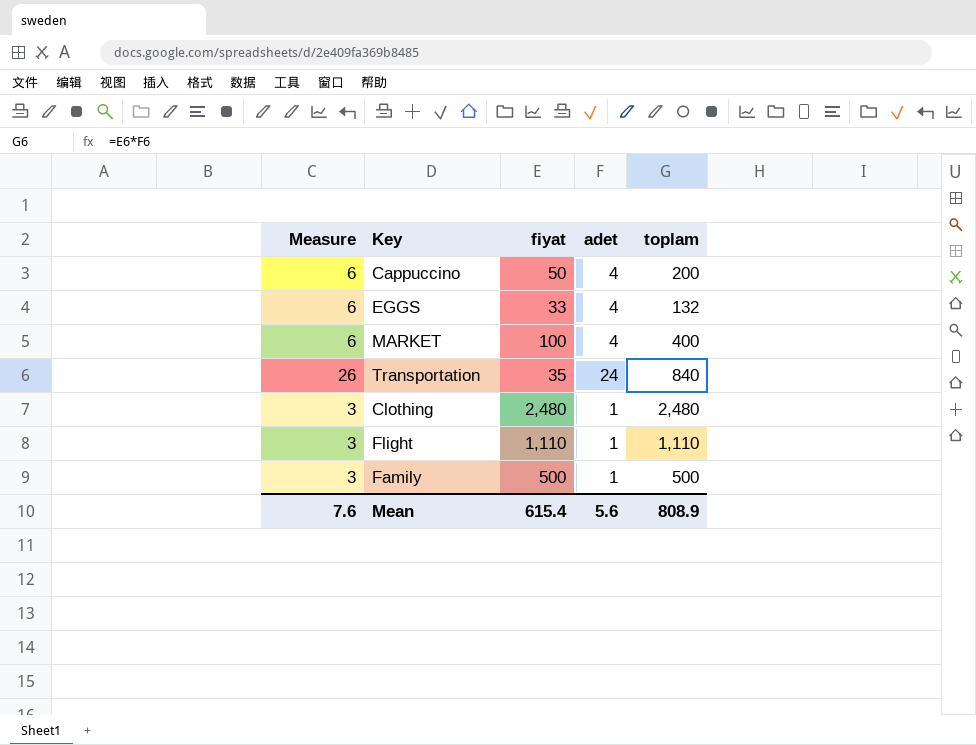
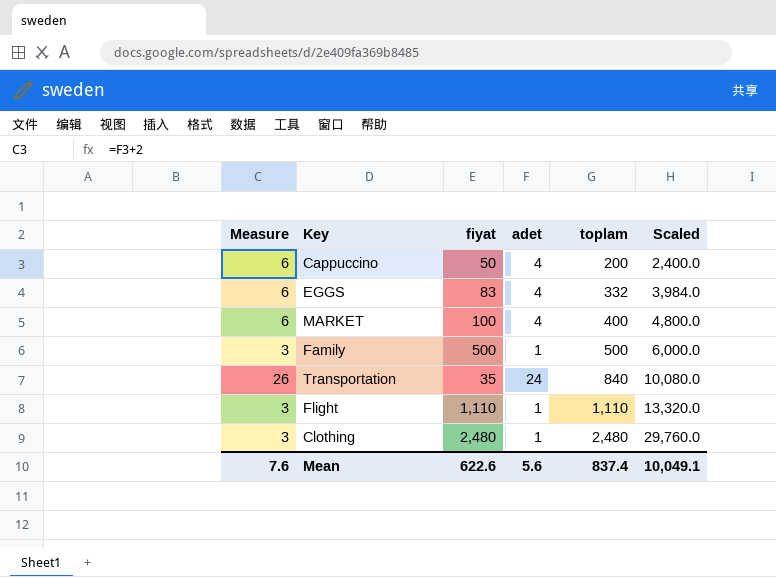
row order: none -> toplam ascending
column Scaled | formula: none -> [toplam] * 12
EGGS | fiyat: 33 -> 83
EGGS | toplam: 132 -> 332
Mean | fiyat: 615.4 -> 622.6
Mean | toplam: 808.9 -> 837.4

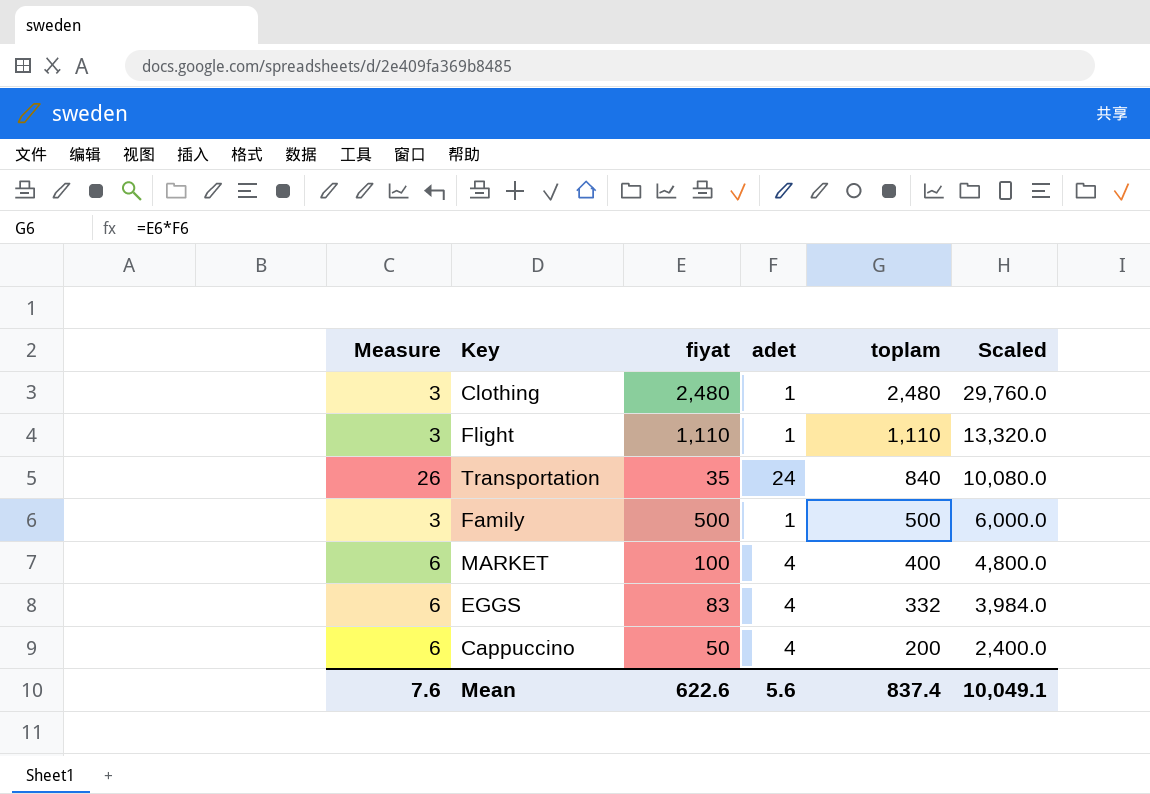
row order: toplam ascending -> toplam descending

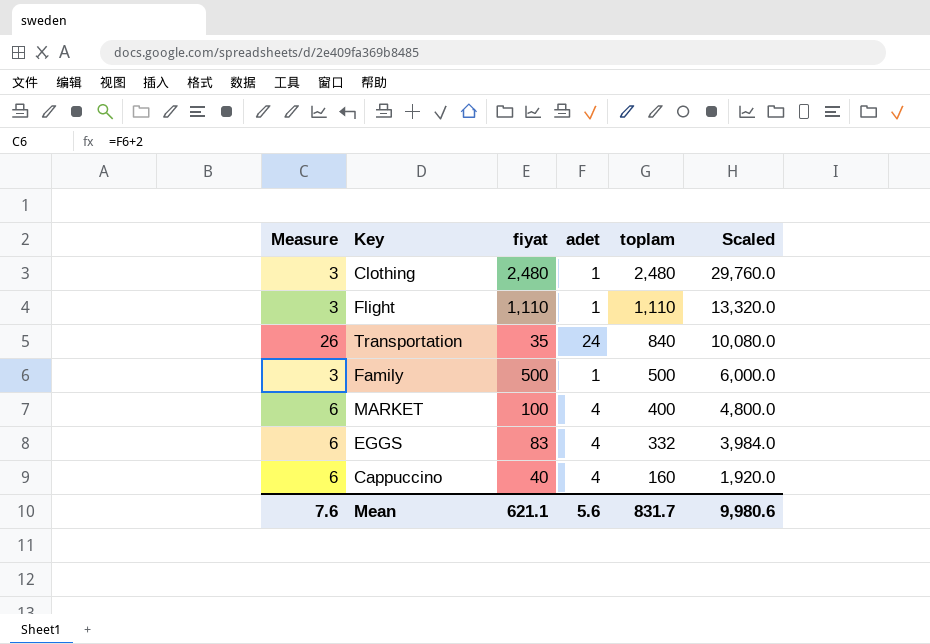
Cappuccino | fiyat: 50 -> 40
Cappuccino | toplam: 200 -> 160
Cappuccino | Scaled: 2,400.0 -> 1,920.0
Mean | fiyat: 622.6 -> 621.1
Mean | toplam: 837.4 -> 831.7
Mean | Scaled: 10,049.1 -> 9,980.6

